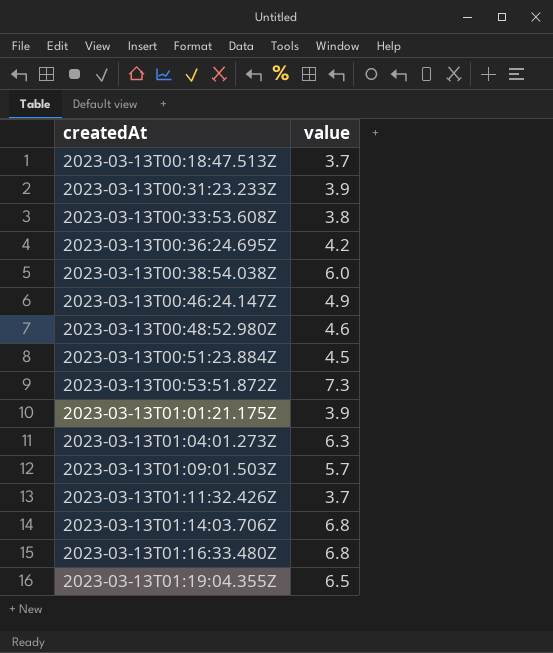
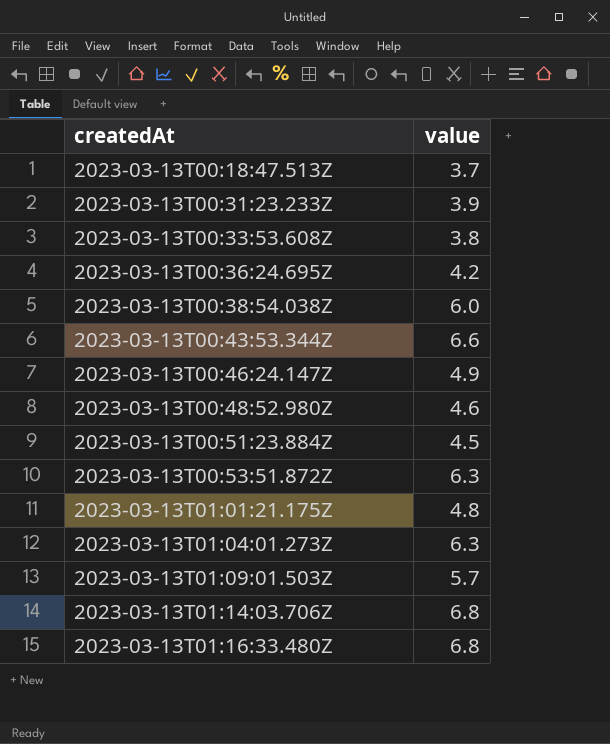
row 2023-03-13T01:11:32.426Z: 3.7 -> none
row 2023-03-13T01:19:04.355Z: 6.5 -> none
row 2023-03-13T00:43:53.344Z: none -> 6.6
2023-03-13T00:53:51.872Z | value: 7.3 -> 6.3
2023-03-13T01:01:21.175Z | value: 3.9 -> 4.8

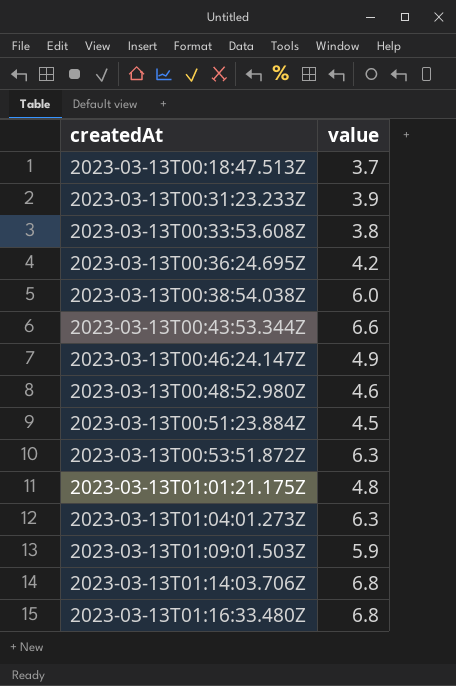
2023-03-13T01:09:01.503Z | value: 5.7 -> 5.9

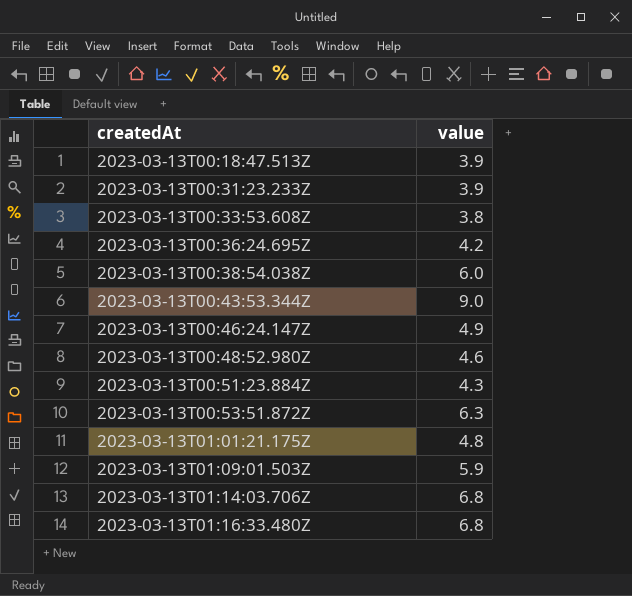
row 2023-03-13T01:04:01.273Z: 6.3 -> none
2023-03-13T00:18:47.513Z | value: 3.7 -> 3.9
2023-03-13T00:43:53.344Z | value: 6.6 -> 9.0
2023-03-13T00:51:23.884Z | value: 4.5 -> 4.3

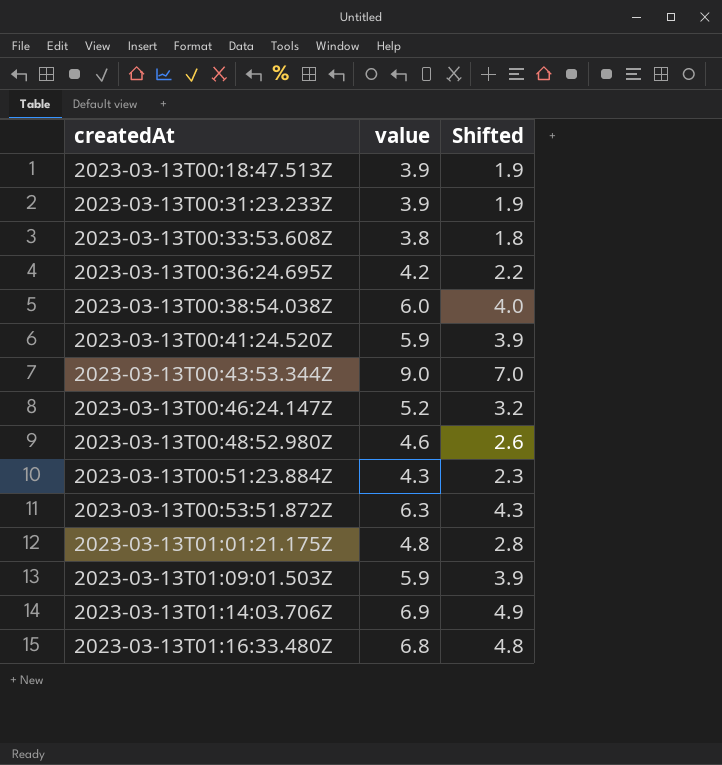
column Shifted | formula: none -> [value] - 2
row 2023-03-13T00:41:24.520Z: none -> 5.9 | 3.9
2023-03-13T00:46:24.147Z | value: 4.9 -> 5.2
2023-03-13T01:14:03.706Z | value: 6.8 -> 6.9

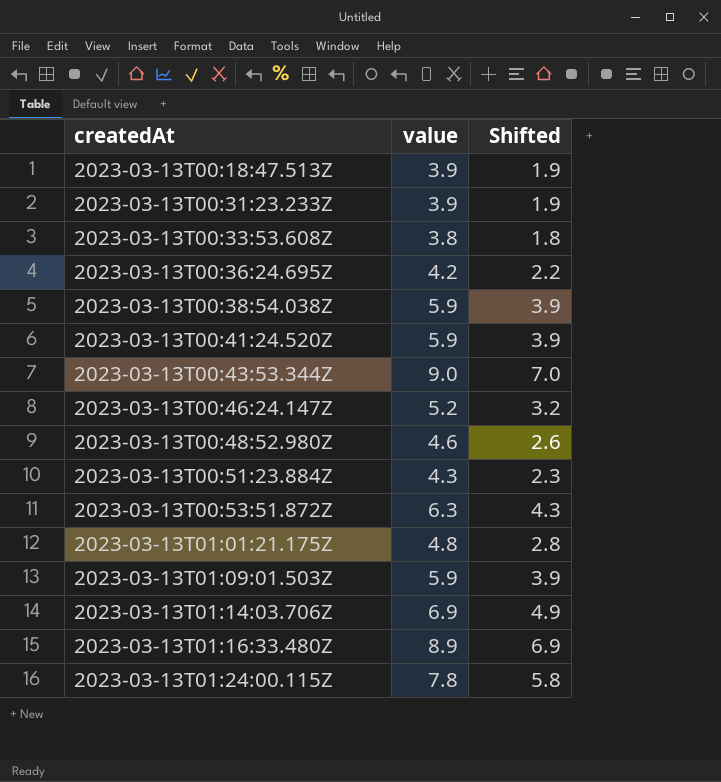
2023-03-13T00:38:54.038Z | value: 6.0 -> 5.9
2023-03-13T00:38:54.038Z | Shifted: 4.0 -> 3.9
2023-03-13T01:16:33.480Z | value: 6.8 -> 8.9
2023-03-13T01:16:33.480Z | Shifted: 4.8 -> 6.9
row 2023-03-13T01:24:00.115Z: none -> 7.8 | 5.8

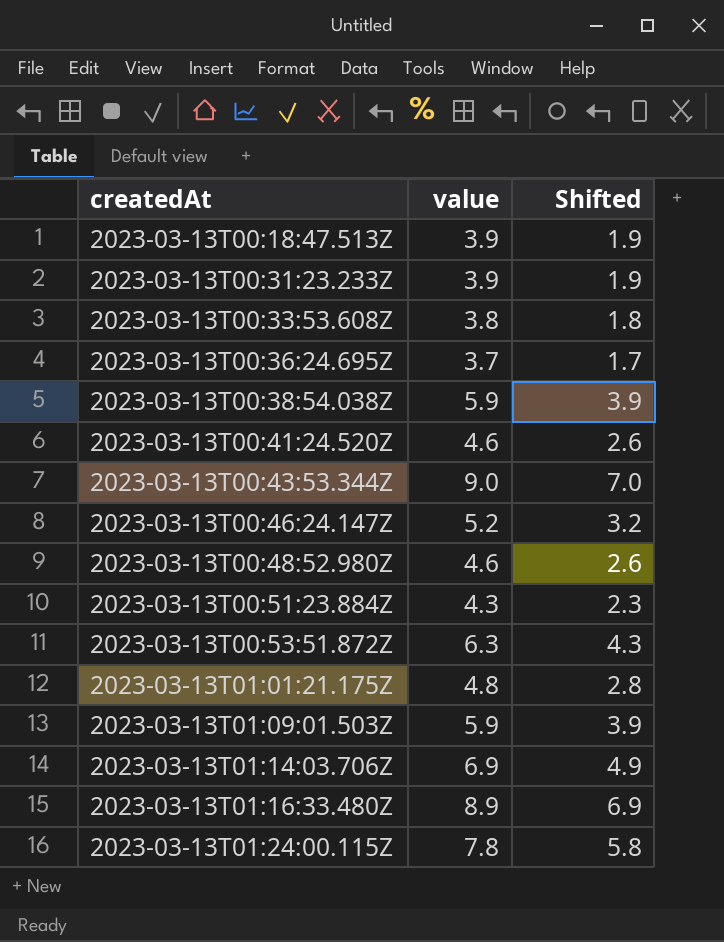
2023-03-13T00:36:24.695Z | value: 4.2 -> 3.7
2023-03-13T00:36:24.695Z | Shifted: 2.2 -> 1.7
2023-03-13T00:41:24.520Z | value: 5.9 -> 4.6
2023-03-13T00:41:24.520Z | Shifted: 3.9 -> 2.6

